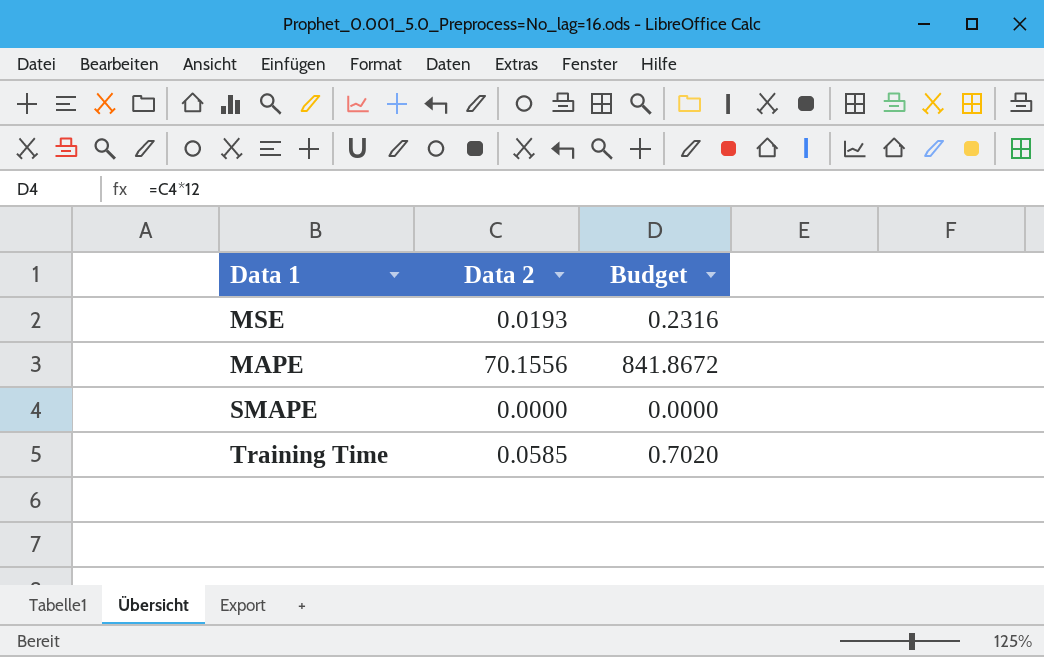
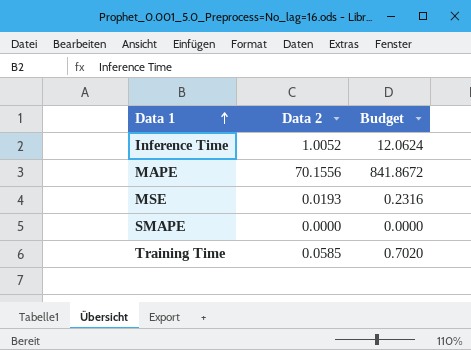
row order: none -> Data 1 ascending
row Inference Time: none -> 1.0052 | 12.0624

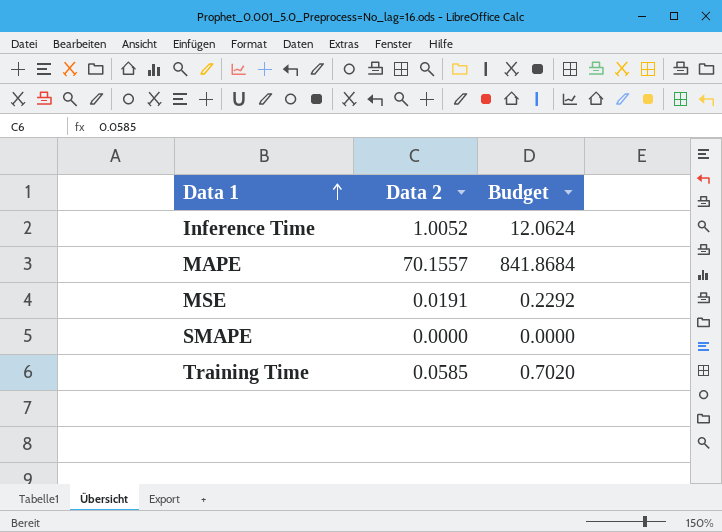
MAPE | Data 2: 70.1556 -> 70.1557
MAPE | Budget: 841.8672 -> 841.8684
MSE | Data 2: 0.0193 -> 0.0191
MSE | Budget: 0.2316 -> 0.2292

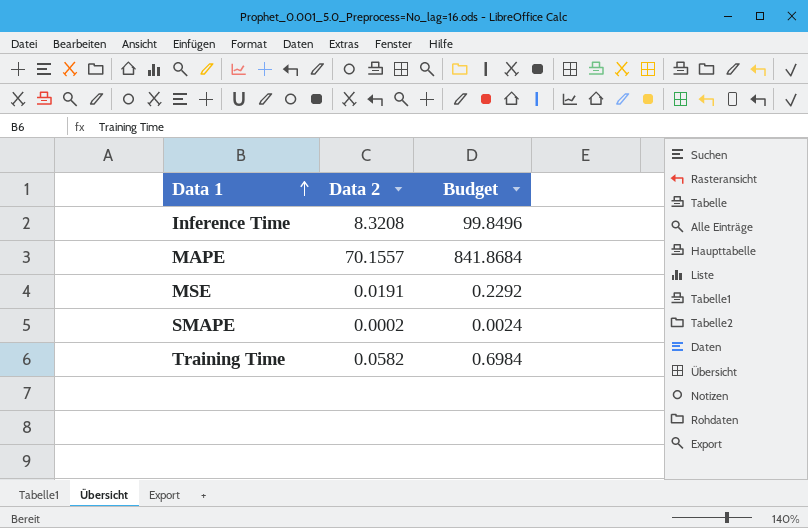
Inference Time | Data 2: 1.0052 -> 8.3208
Inference Time | Budget: 12.0624 -> 99.8496
SMAPE | Data 2: 0.0000 -> 0.0002
SMAPE | Budget: 0.0000 -> 0.0024
Training Time | Data 2: 0.0585 -> 0.0582
Training Time | Budget: 0.7020 -> 0.6984

